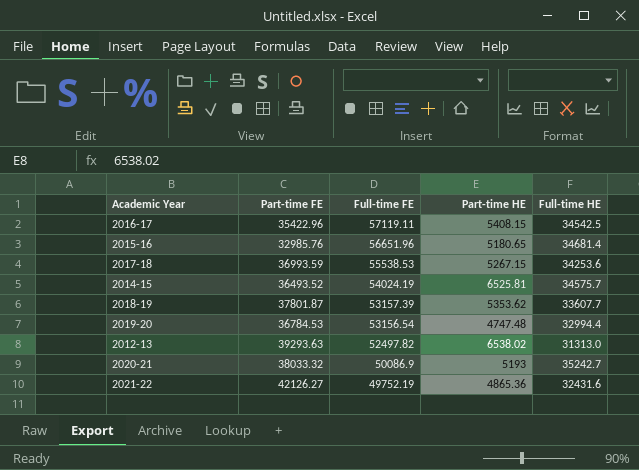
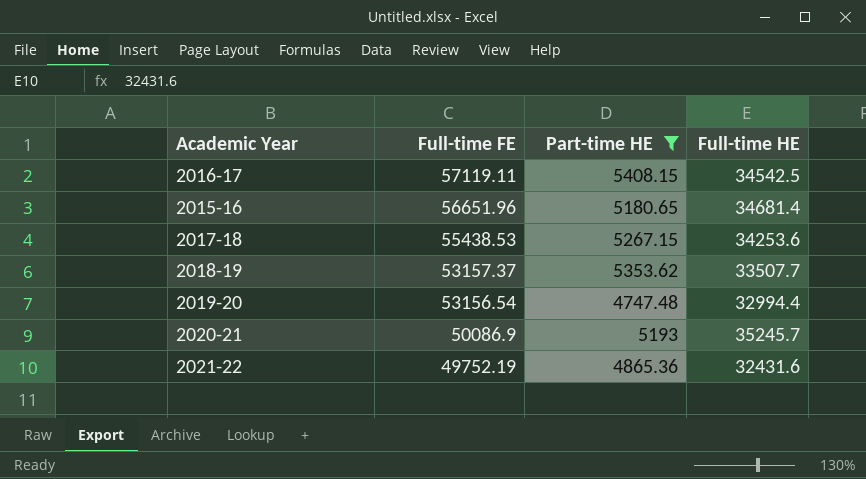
filter: none -> Part-time HE <= 5408.15
column Part-time FE | position: 2 -> none
2017-18 | Full-time FE: 55538.53 -> 55438.53
2018-19 | Full-time FE: 53157.39 -> 53157.37
2018-19 | Full-time HE: 33607.7 -> 33507.7
2020-21 | Full-time HE: 35242.7 -> 35245.7

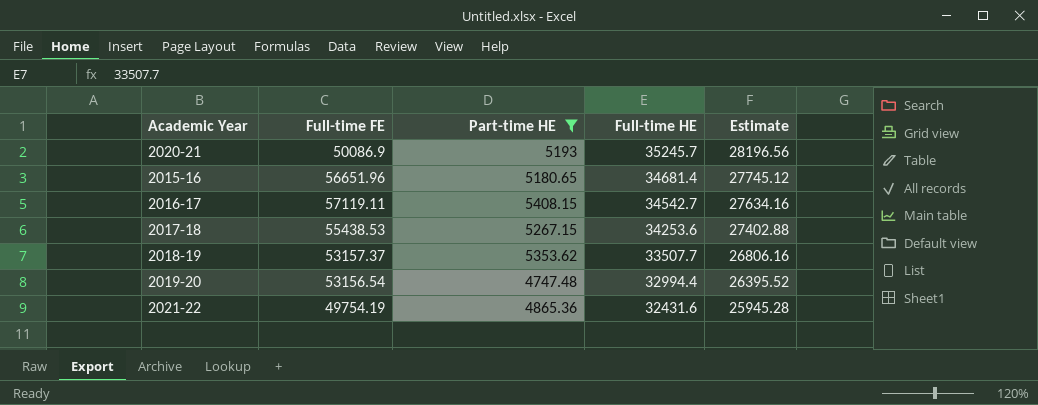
row order: Full-time FE descending -> Full-time HE descending
column Estimate | formula: none -> [Full-time HE] * 0.8
2016-17 | Full-time HE: 34542.5 -> 34542.7
2021-22 | Full-time FE: 49752.19 -> 49754.19

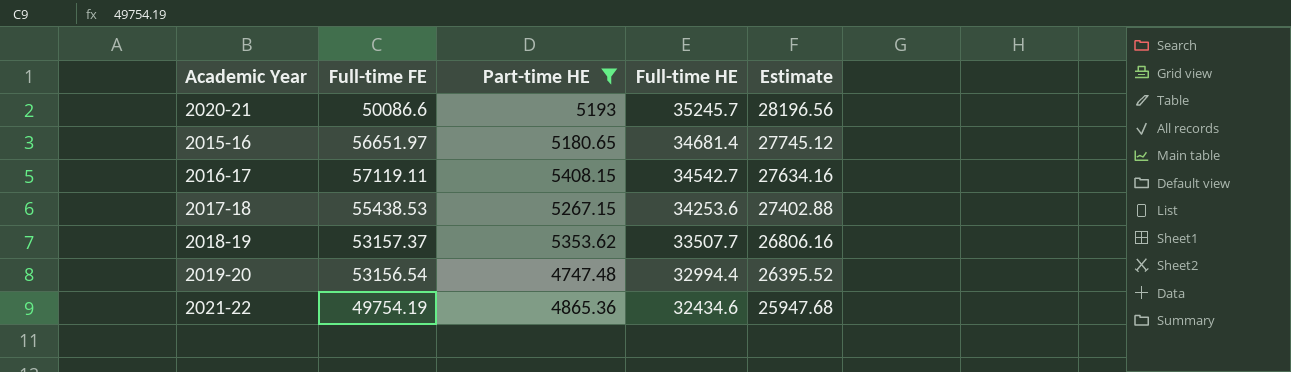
2020-21 | Full-time FE: 50086.9 -> 50086.6
2015-16 | Full-time FE: 56651.96 -> 56651.97
2021-22 | Full-time HE: 32431.6 -> 32434.6
2021-22 | Estimate: 25945.28 -> 25947.68

